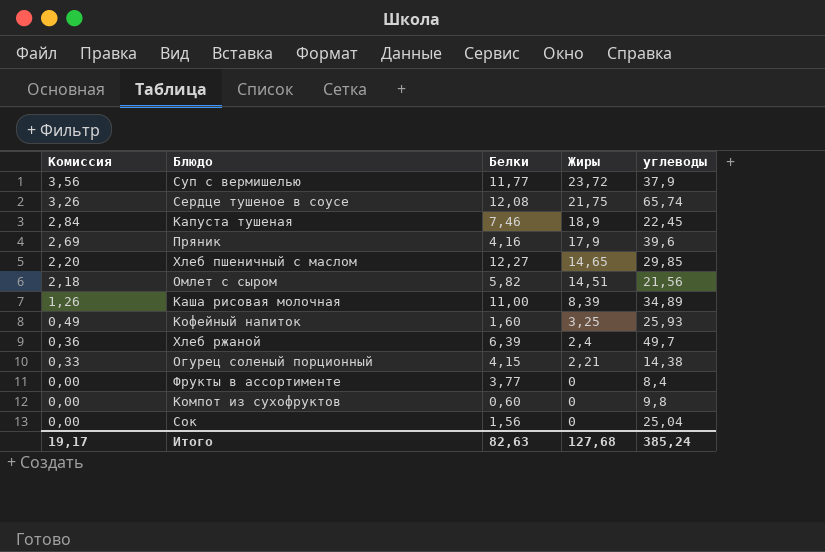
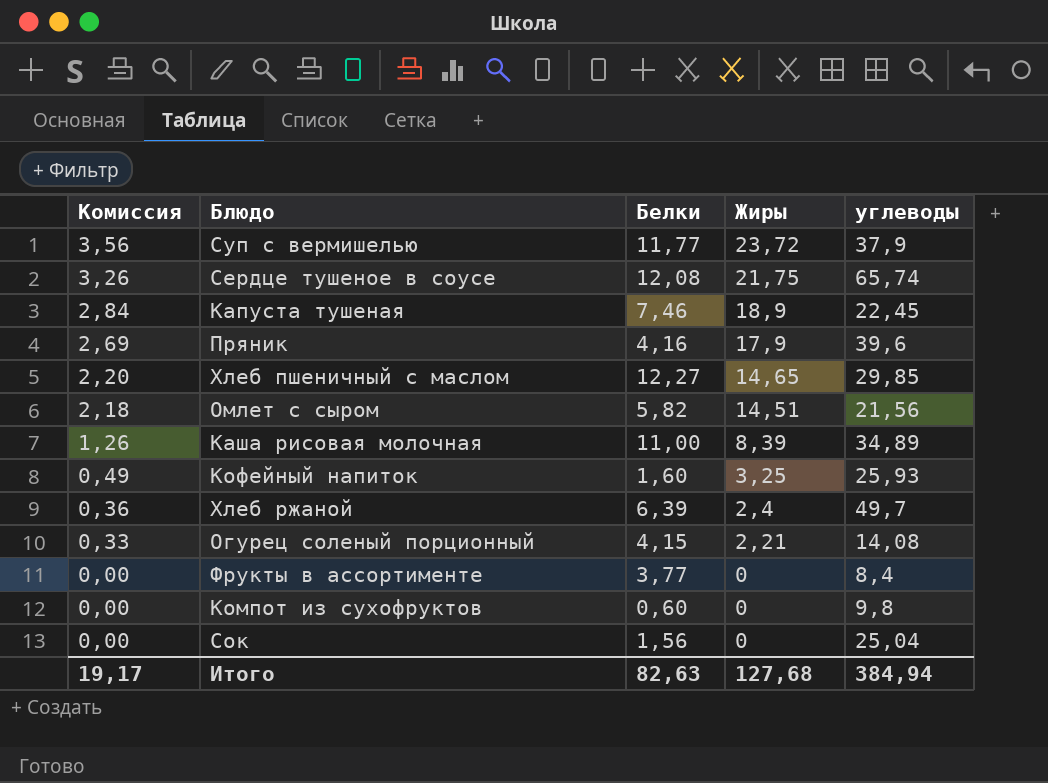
Огурец соленый порционный | углеводы: 14,38 -> 14,08
Итого | углеводы: 385,24 -> 384,94

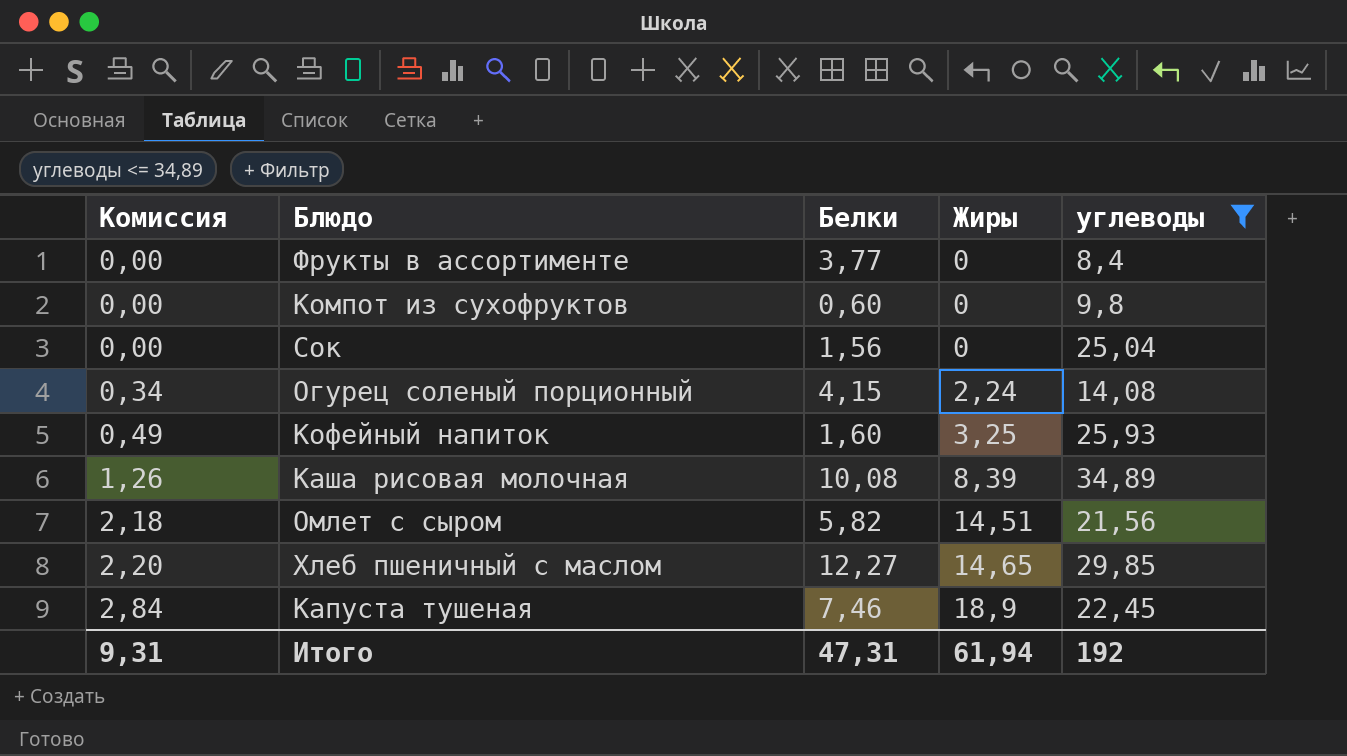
filter: none -> углеводы <= 34,89
row order: Комиссия descending -> Комиссия ascending
Огурец соленый порционный | Комиссия: 0,33 -> 0,34
Огурец соленый порционный | Жиры: 2,21 -> 2,24
Каша рисовая молочная | Белки: 11,00 -> 10,08
Итого | Комиссия: 19,17 -> 9,31
Итого | Белки: 82,63 -> 47,31
Итого | Жиры: 127,68 -> 61,94
Итого | углеводы: 384,94 -> 192

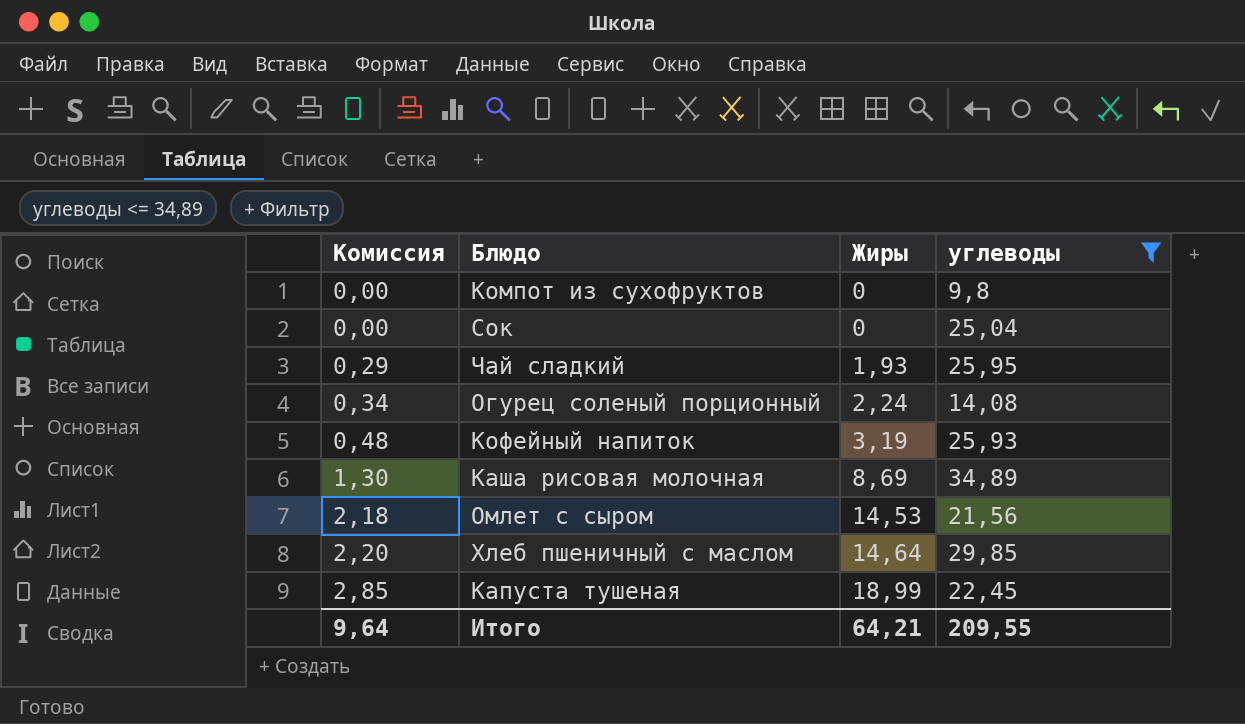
column Белки | position: 3 -> none
row Фрукты в ассортименте: 0,00 | 3,77 | 0 | 8,4 -> none
row Чай сладкий: none -> 0,29 | 1,93 | 25,95
Кофейный напиток | Комиссия: 0,49 -> 0,48
Кофейный напиток | Жиры: 3,25 -> 3,19
Каша рисовая молочная | Комиссия: 1,26 -> 1,30
Каша рисовая молочная | Жиры: 8,39 -> 8,69
Омлет с сыром | Жиры: 14,51 -> 14,53
Хлеб пшеничный с маслом | Жиры: 14,65 -> 14,64
Капуста тушеная | Комиссия: 2,84 -> 2,85
Капуста тушеная | Жиры: 18,9 -> 18,99
Итого | Комиссия: 9,31 -> 9,64
Итого | Жиры: 61,94 -> 64,21
Итого | углеводы: 192 -> 209,55

